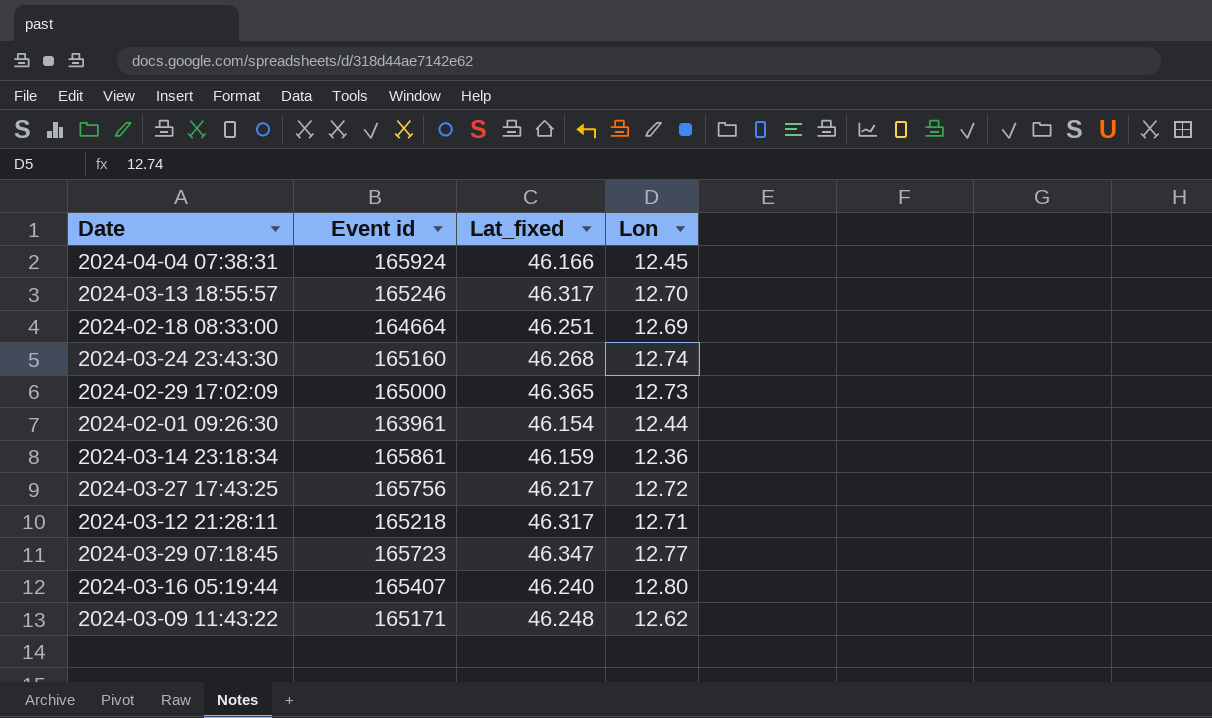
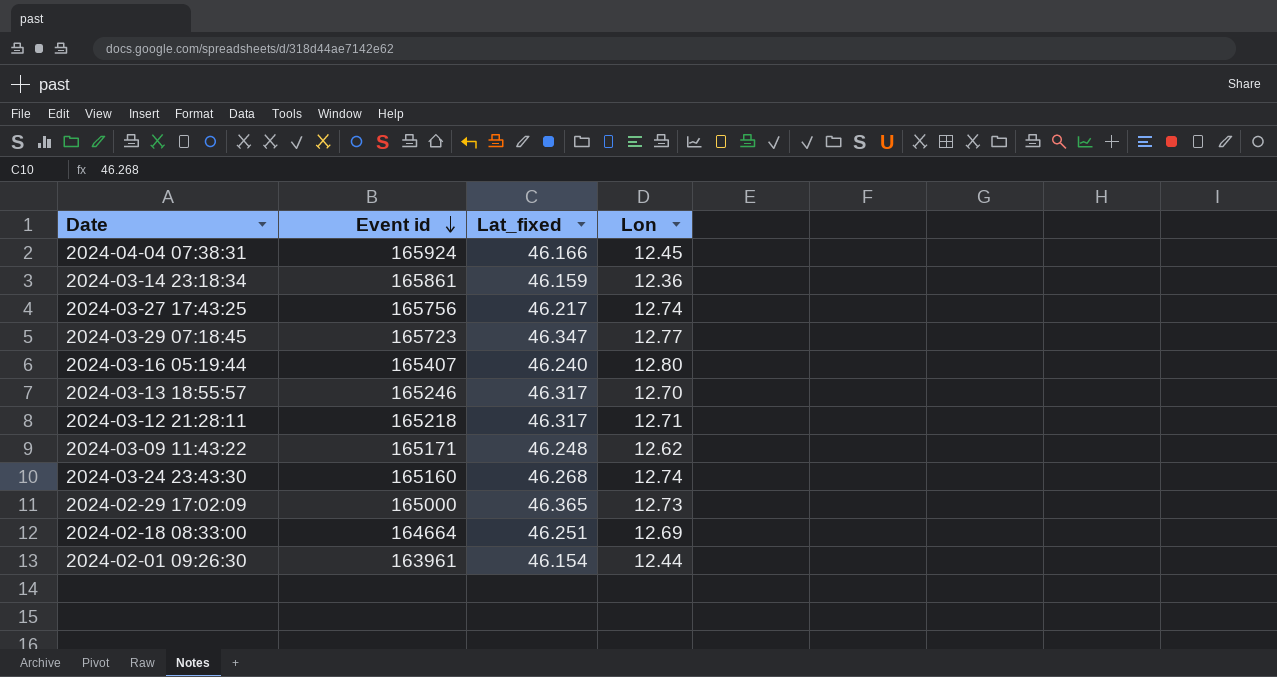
row order: none -> Event id descending
2024-03-27 17:43:25 | Lon: 12.72 -> 12.74

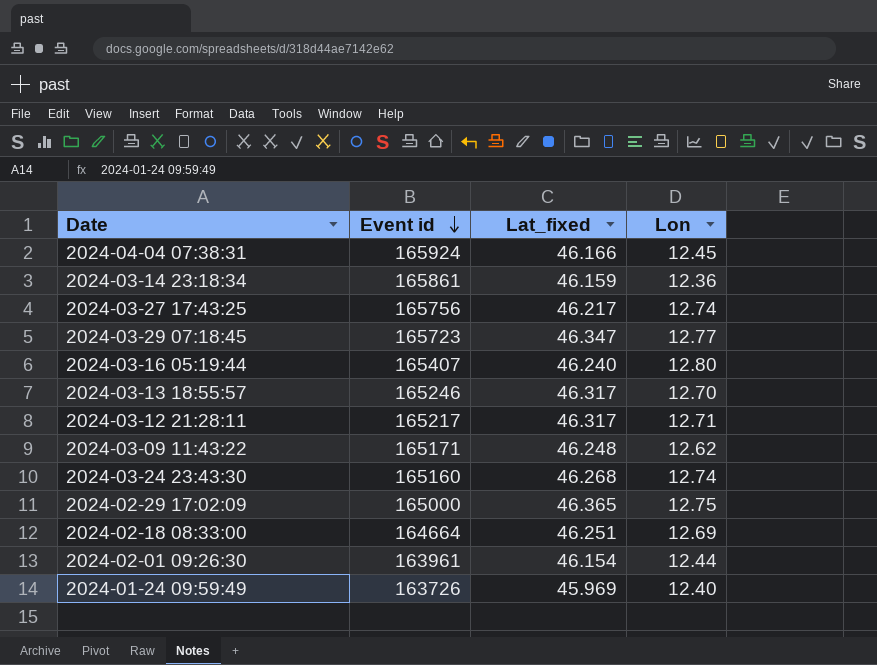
2024-03-12 21:28:11 | Event id: 165218 -> 165217
2024-02-29 17:02:09 | Lon: 12.73 -> 12.75
row 2024-01-24 09:59:49: none -> 163726 | 45.969 | 12.40

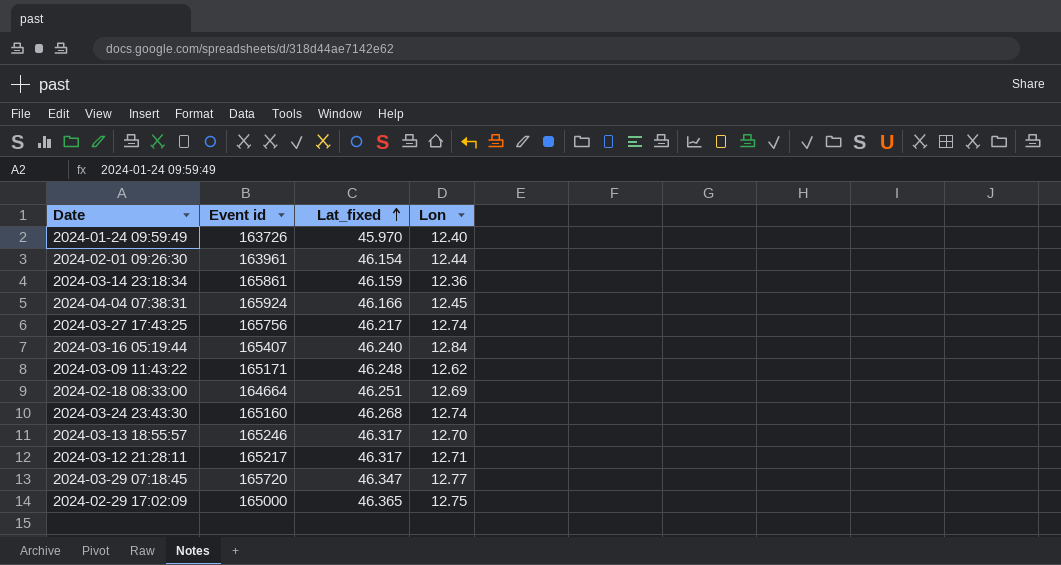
row order: Event id descending -> Lat_fixed ascending
2024-01-24 09:59:49 | Lat_fixed: 45.969 -> 45.970
2024-03-16 05:19:44 | Lon: 12.80 -> 12.84
2024-03-29 07:18:45 | Event id: 165723 -> 165720

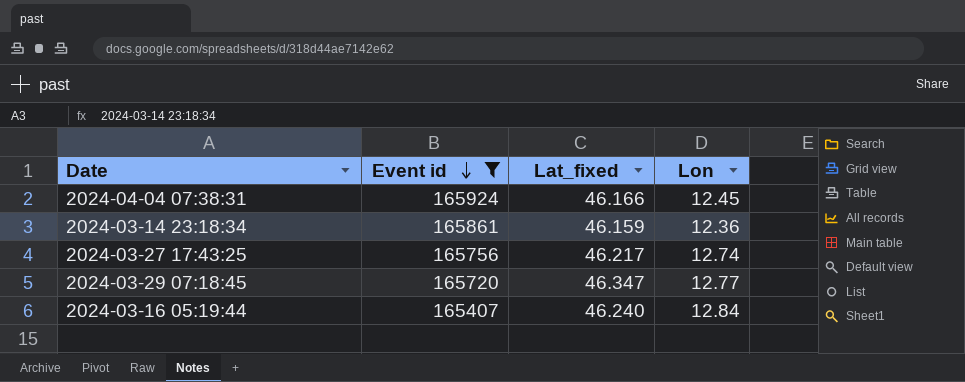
filter: none -> Event id >= 165407
row order: Lat_fixed ascending -> Event id descending

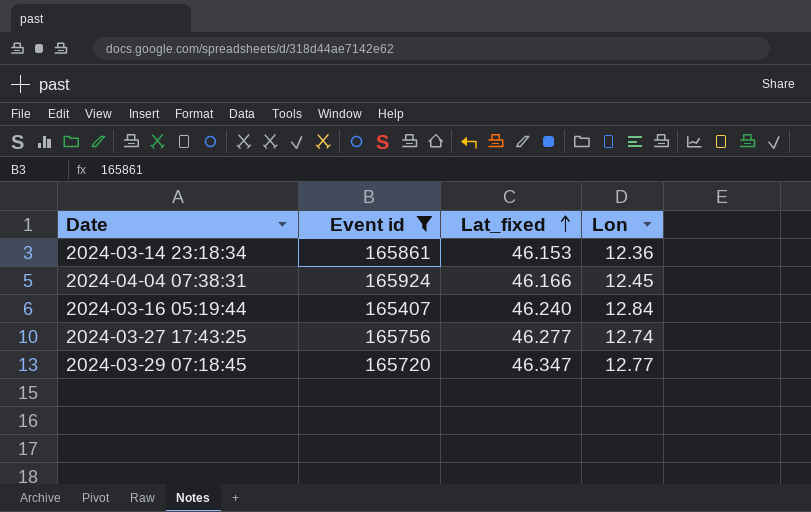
row order: Event id descending -> Lat_fixed ascending
2024-03-14 23:18:34 | Lat_fixed: 46.159 -> 46.153
2024-03-27 17:43:25 | Lat_fixed: 46.217 -> 46.277

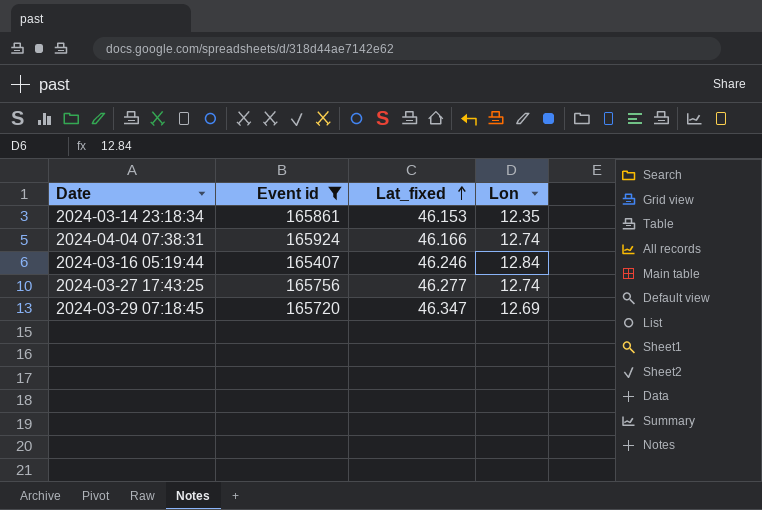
2024-03-14 23:18:34 | Lon: 12.36 -> 12.35
2024-04-04 07:38:31 | Lon: 12.45 -> 12.74
2024-03-16 05:19:44 | Lat_fixed: 46.240 -> 46.246
2024-03-29 07:18:45 | Lon: 12.77 -> 12.69

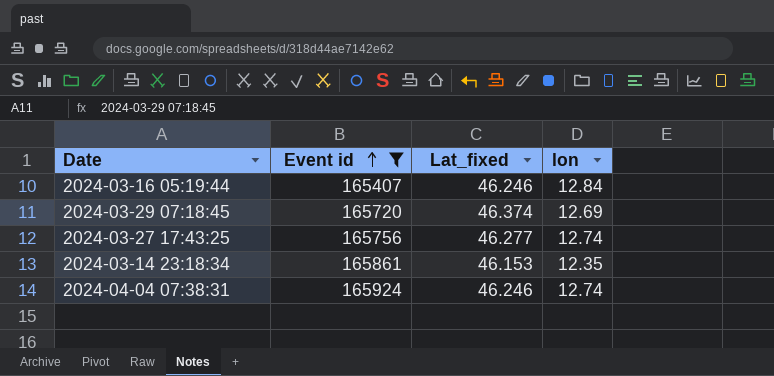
row order: Lat_fixed ascending -> Event id ascending
column name: Lon -> lon
2024-03-29 07:18:45 | Lat_fixed: 46.347 -> 46.374
2024-04-04 07:38:31 | Lat_fixed: 46.166 -> 46.246

